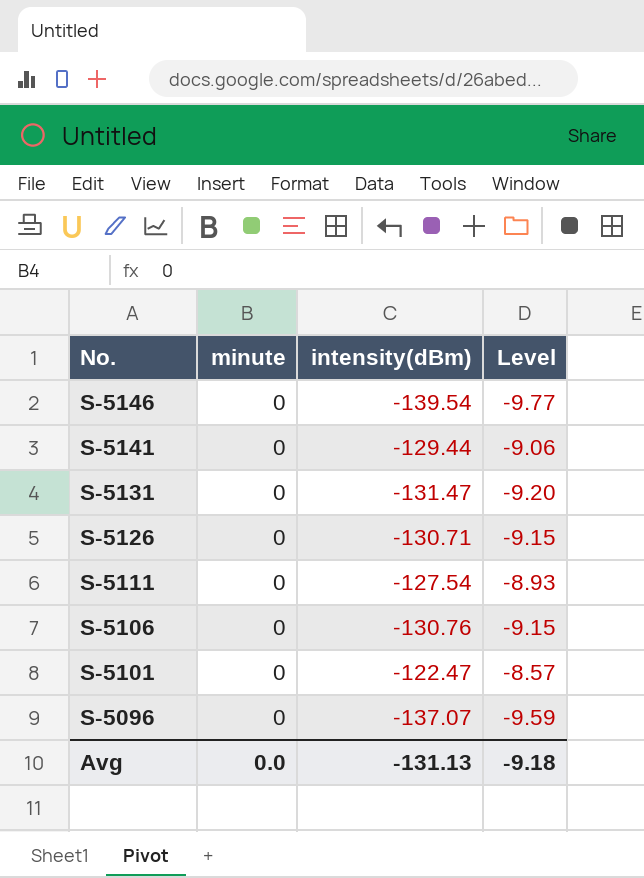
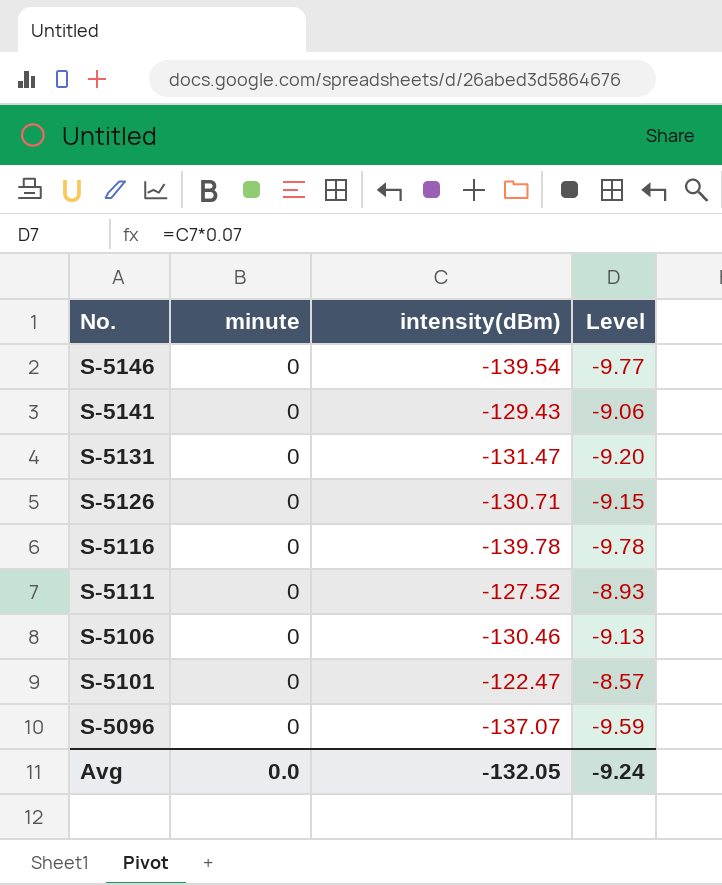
S-5141 | intensity(dBm): -129.44 -> -129.43
row S-5116: none -> 0 | -139.78 | -9.78
S-5111 | intensity(dBm): -127.54 -> -127.52
S-5106 | intensity(dBm): -130.76 -> -130.46
S-5106 | Level: -9.15 -> -9.13
Avg | intensity(dBm): -131.13 -> -132.05
Avg | Level: -9.18 -> -9.24

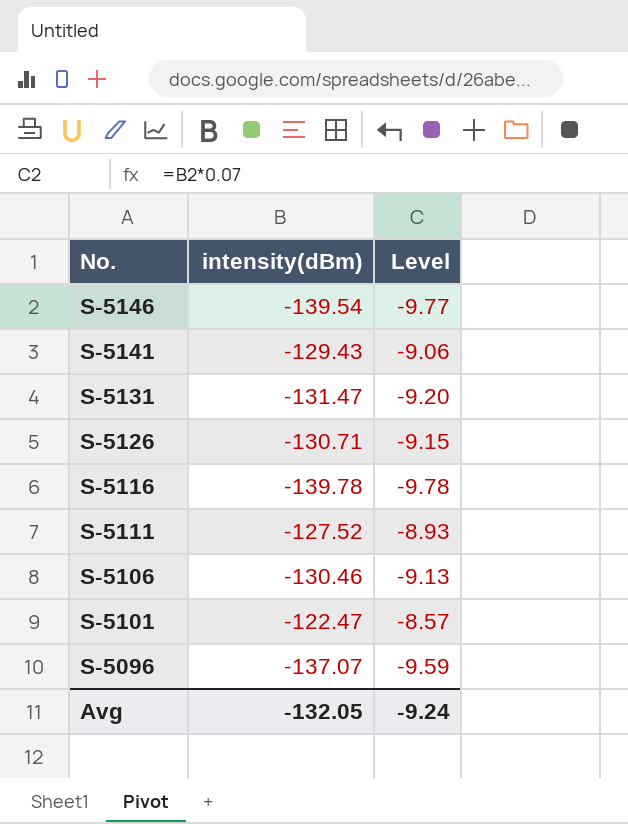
column minute | position: 2 -> none

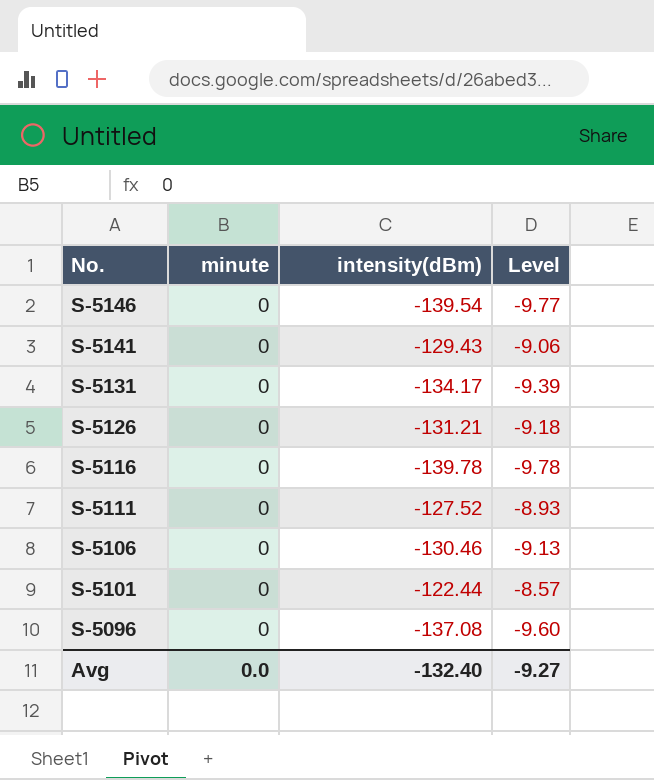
column minute | position: none -> 2
S-5131 | intensity(dBm): -131.47 -> -134.17
S-5131 | Level: -9.20 -> -9.39
S-5126 | intensity(dBm): -130.71 -> -131.21
S-5126 | Level: -9.15 -> -9.18
S-5101 | intensity(dBm): -122.47 -> -122.44
S-5096 | intensity(dBm): -137.07 -> -137.08
S-5096 | Level: -9.59 -> -9.60
Avg | intensity(dBm): -132.05 -> -132.40
Avg | Level: -9.24 -> -9.27

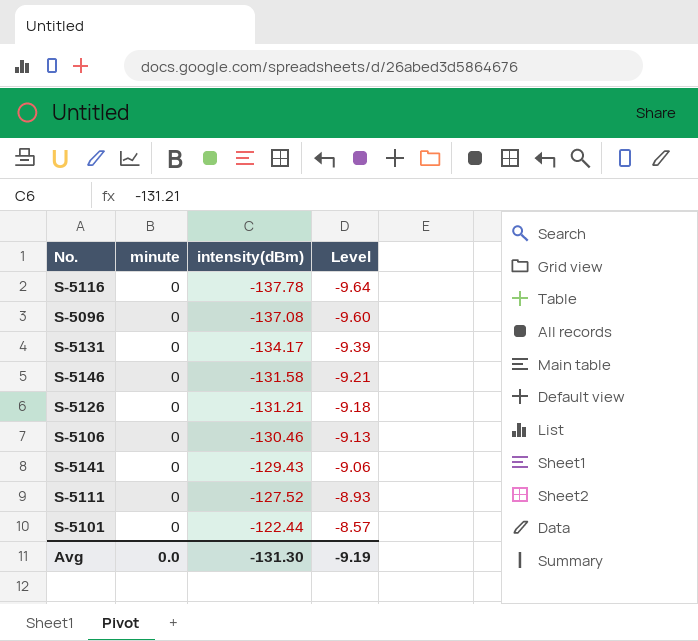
row order: No. descending -> intensity(dBm) ascending
S-5116 | intensity(dBm): -139.78 -> -137.78
S-5116 | Level: -9.78 -> -9.64
S-5146 | intensity(dBm): -139.54 -> -131.58
S-5146 | Level: -9.77 -> -9.21
Avg | intensity(dBm): -132.40 -> -131.30
Avg | Level: -9.27 -> -9.19

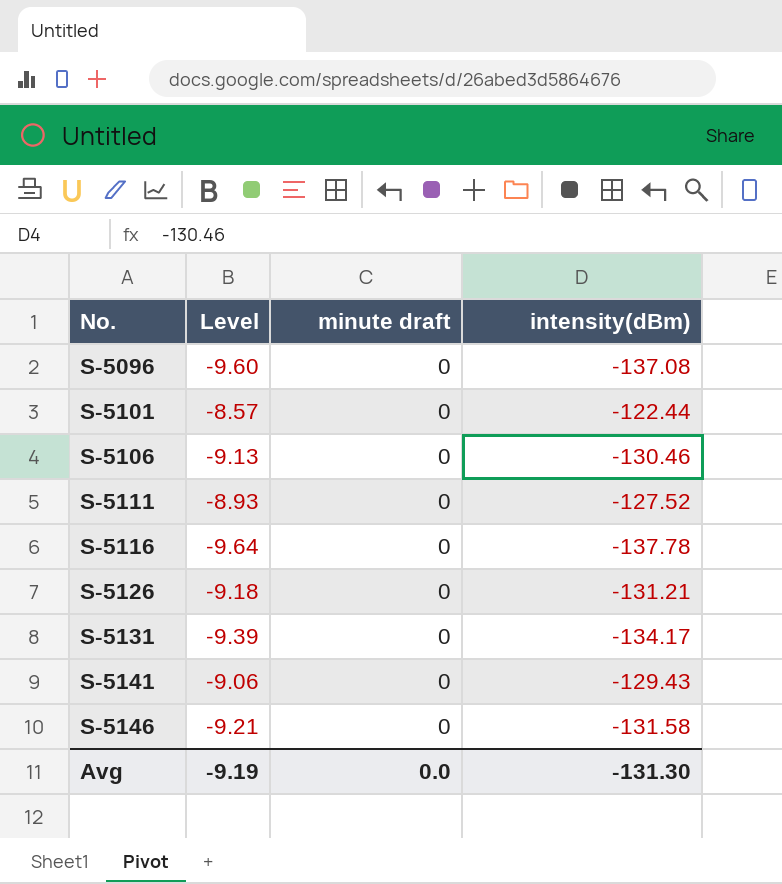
row order: intensity(dBm) ascending -> No. ascending
column Level | position: 4 -> 2
column name: minute -> minute draft

